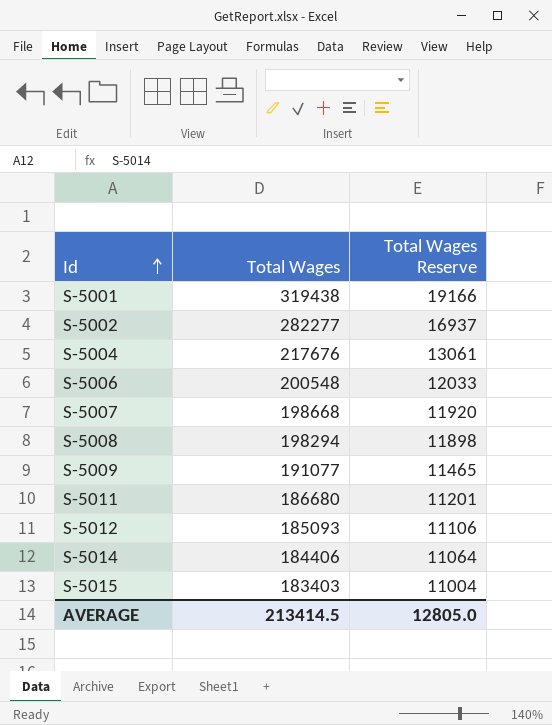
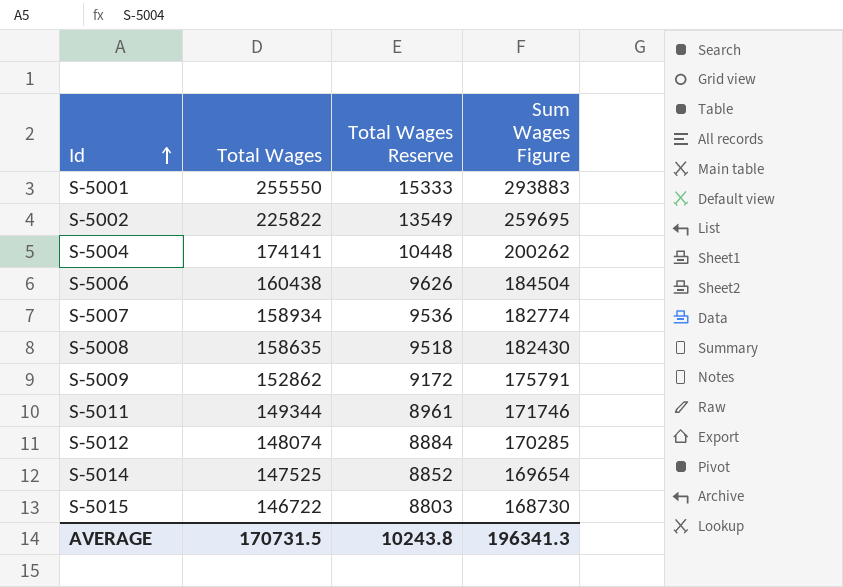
column Sum Wages Figure | formula: none -> [Total Wages] * 1.15
S-5001 | Total Wages: 319438 -> 255550
S-5001 | Total Wages Reserve: 19166 -> 15333
S-5002 | Total Wages: 282277 -> 225822
S-5002 | Total Wages Reserve: 16937 -> 13549
S-5004 | Total Wages: 217676 -> 174141
S-5004 | Total Wages Reserve: 13061 -> 10448
S-5006 | Total Wages: 200548 -> 160438
S-5006 | Total Wages Reserve: 12033 -> 9626
S-5007 | Total Wages: 198668 -> 158934
S-5007 | Total Wages Reserve: 11920 -> 9536
S-5008 | Total Wages: 198294 -> 158635
S-5008 | Total Wages Reserve: 11898 -> 9518
S-5009 | Total Wages: 191077 -> 152862
S-5009 | Total Wages Reserve: 11465 -> 9172
S-5011 | Total Wages: 186680 -> 149344
S-5011 | Total Wages Reserve: 11201 -> 8961
S-5012 | Total Wages: 185093 -> 148074
S-5012 | Total Wages Reserve: 11106 -> 8884
S-5014 | Total Wages: 184406 -> 147525
S-5014 | Total Wages Reserve: 11064 -> 8852
S-5015 | Total Wages: 183403 -> 146722
S-5015 | Total Wages Reserve: 11004 -> 8803
AVERAGE | Total Wages: 213414.5 -> 170731.5
AVERAGE | Total Wages Reserve: 12805.0 -> 10243.8

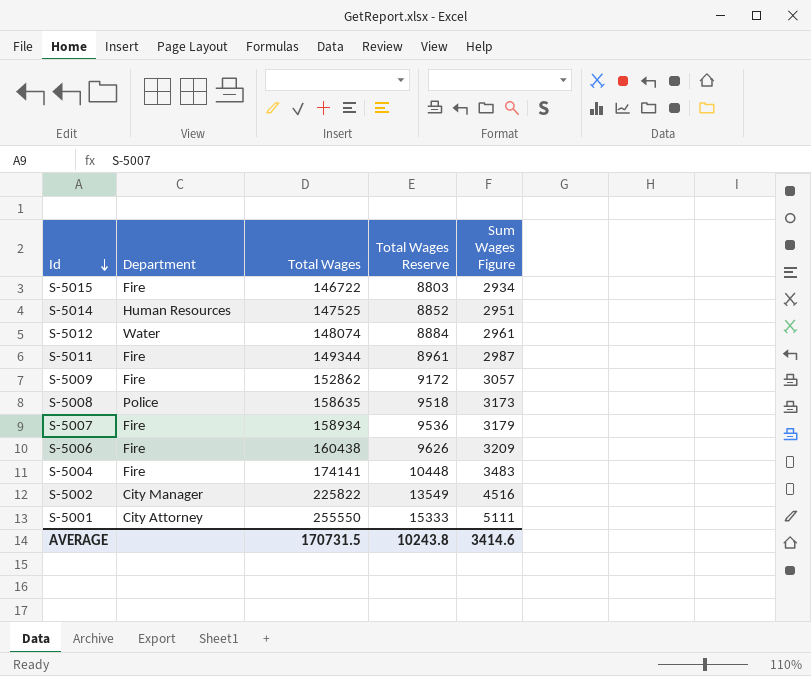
row order: Id ascending -> Id descending
column Department | position: none -> 2
column Sum Wages Figure | formula: [Total Wages] * 1.15 -> [Total Wages] * 0.02
AVERAGE | Sum Wages Figure: 196341.3 -> 3414.6

